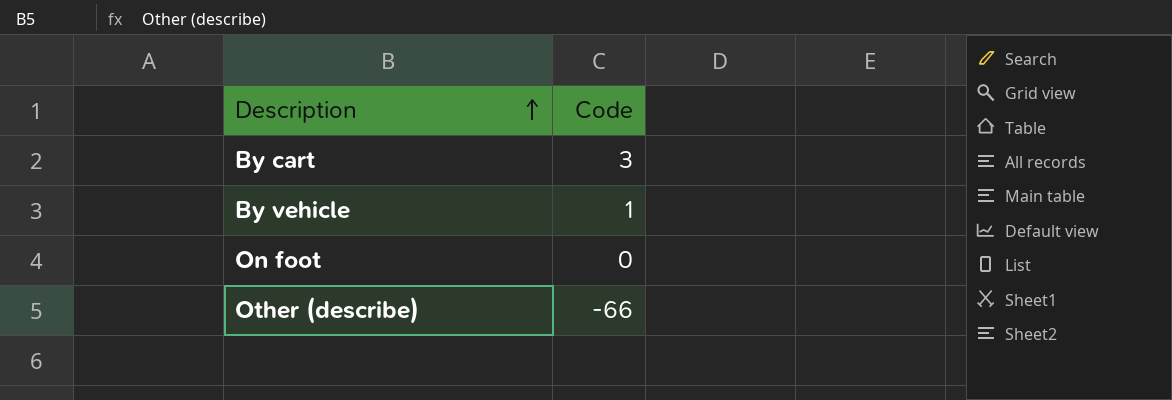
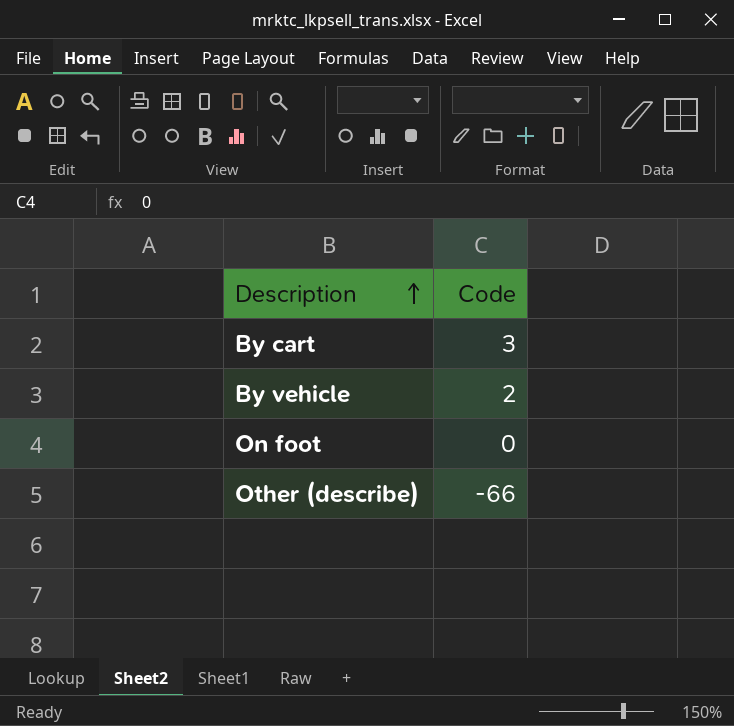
By vehicle | Code: 1 -> 2

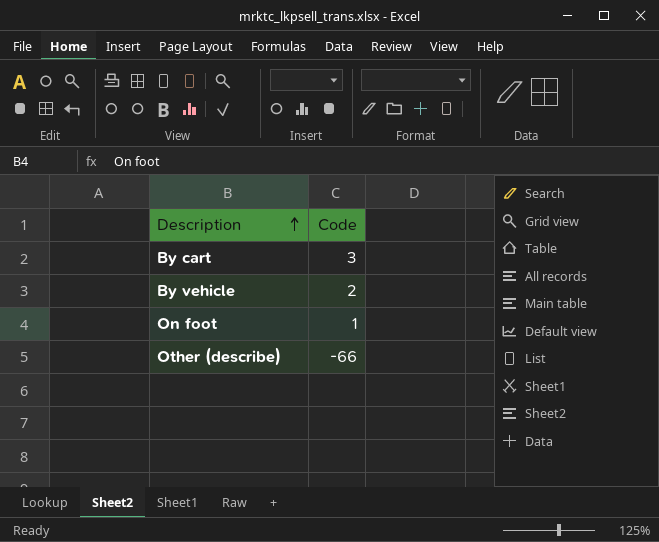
On foot | Code: 0 -> 1

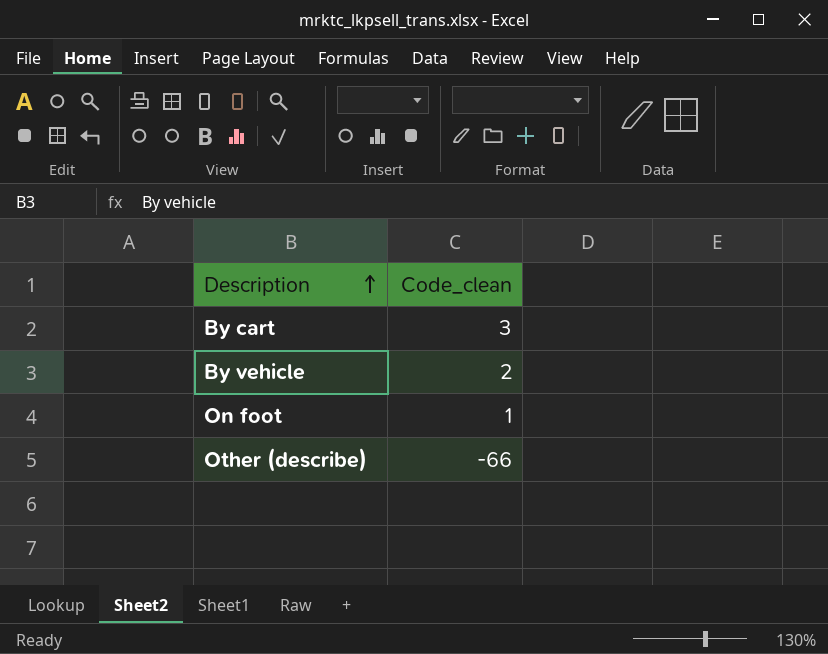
column name: Code -> Code_clean

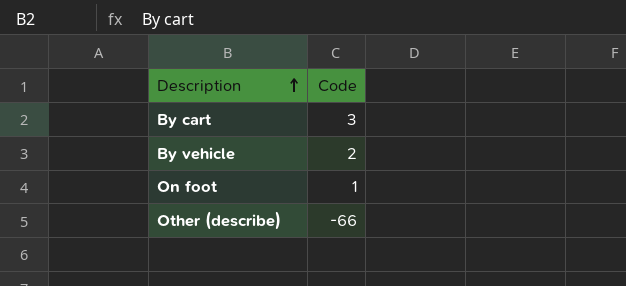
column name: Code_clean -> Code

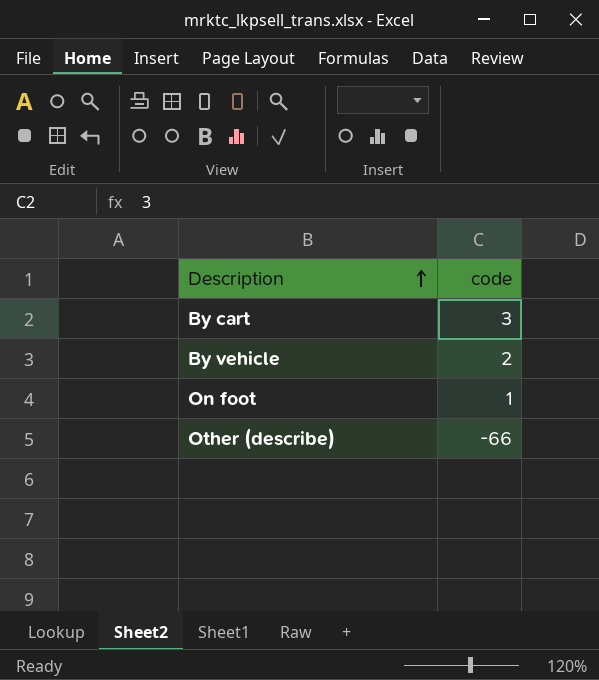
column name: Code -> code

